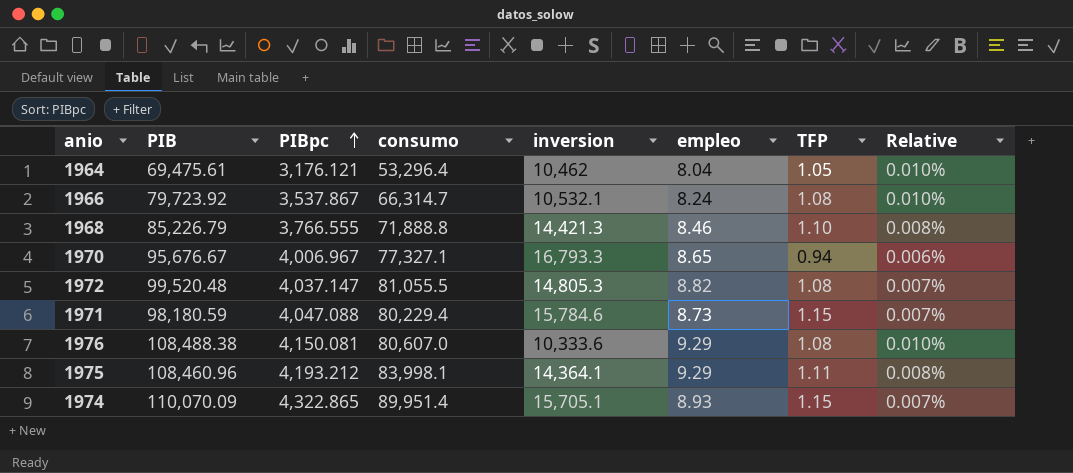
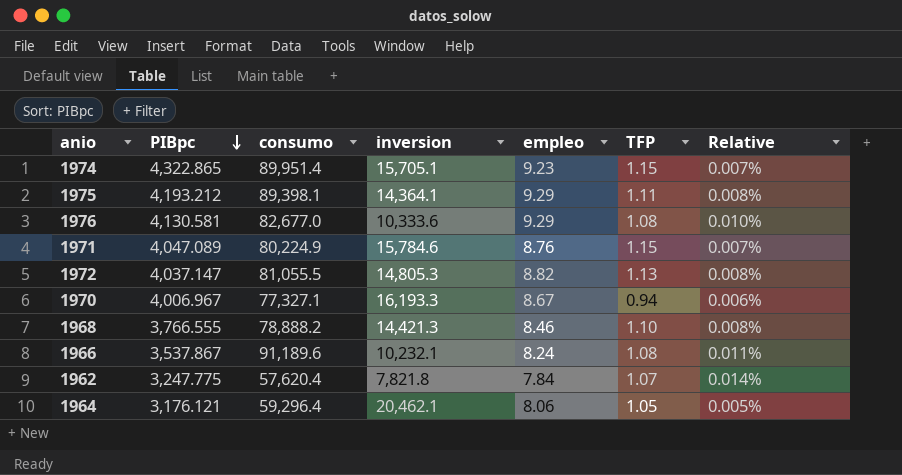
row order: PIBpc ascending -> PIBpc descending
column PIB | position: 2 -> none
1974 | empleo: 8.93 -> 9.23
1975 | consumo: 83,998.1 -> 89,398.1
1976 | PIBpc: 4,150.081 -> 4,130.581
1976 | consumo: 80,607.0 -> 82,677.0
1971 | PIBpc: 4,047.088 -> 4,047.089
1971 | consumo: 80,229.4 -> 80,224.9
1971 | empleo: 8.73 -> 8.76
1972 | TFP: 1.08 -> 1.13
1972 | Relative: 0.007% -> 0.008%
1970 | inversion: 16,793.3 -> 16,193.3
1970 | empleo: 8.65 -> 8.67
1968 | consumo: 71,888.8 -> 78,888.2
1966 | consumo: 66,314.7 -> 91,189.6
1966 | inversion: 10,532.1 -> 10,232.1
1966 | Relative: 0.010% -> 0.011%
row 1962: none -> 3,247.775 | 57,620.4 | 7,821.8 | 7.84 | 1.07 | 0.014%
1964 | consumo: 53,296.4 -> 59,296.4
1964 | inversion: 10,462 -> 20,462.1
1964 | empleo: 8.04 -> 8.06
1964 | Relative: 0.010% -> 0.005%

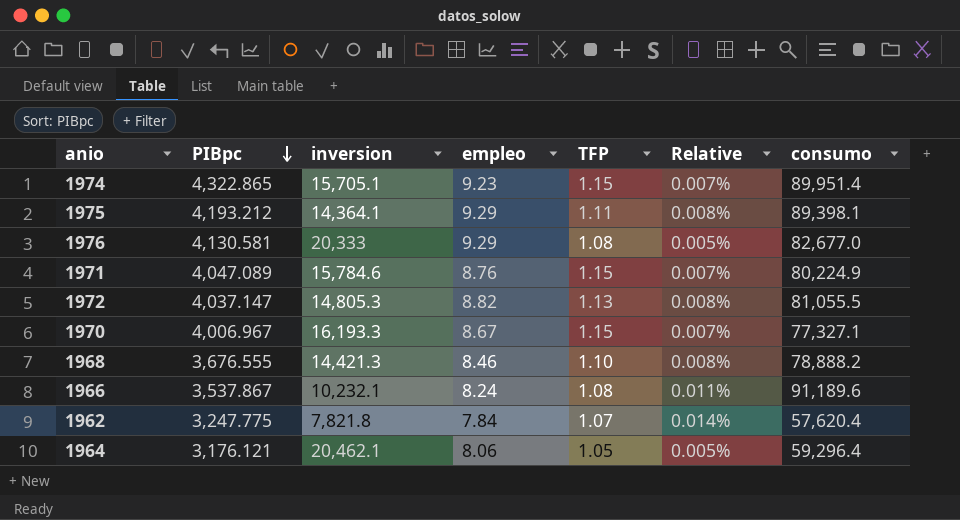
column consumo | position: 3 -> 7
1976 | inversion: 10,333.6 -> 20,333
1976 | Relative: 0.010% -> 0.005%
1970 | TFP: 0.94 -> 1.15
1970 | Relative: 0.006% -> 0.007%
1968 | PIBpc: 3,766.555 -> 3,676.555

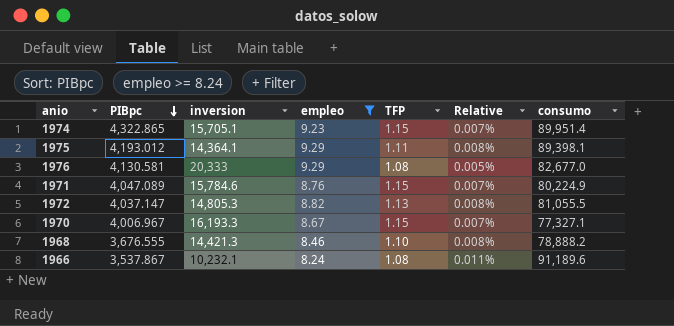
filter: none -> empleo >= 8.24
1975 | PIBpc: 4,193.212 -> 4,193.012

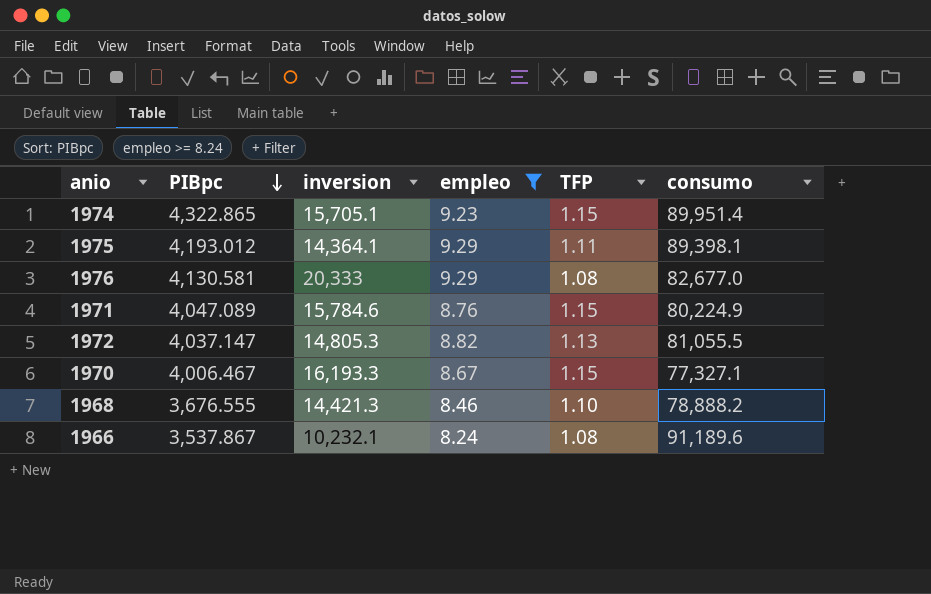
column Relative | formula: [TFP] / [inversion] -> none
1970 | PIBpc: 4,006.967 -> 4,006.467

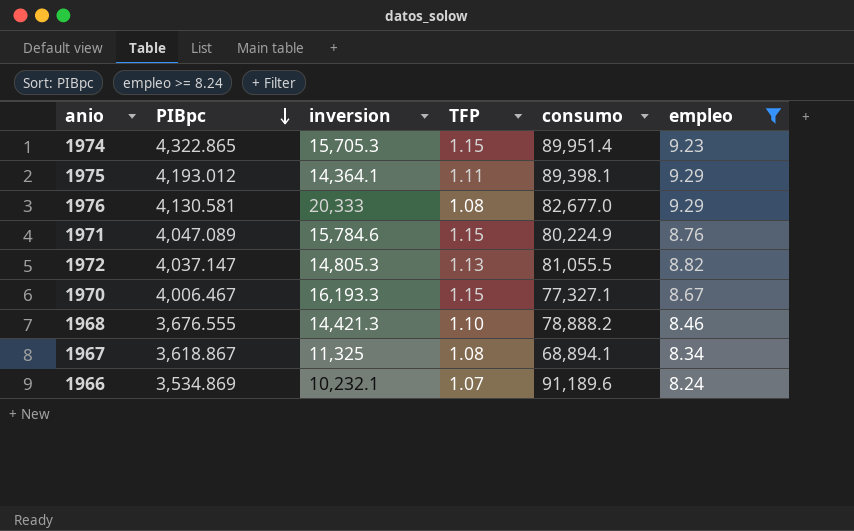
column empleo | position: 4 -> 6
1974 | inversion: 15,705.1 -> 15,705.3
row 1967: none -> 3,618.867 | 11,325 | 1.08 | 68,894.1 | 8.34
1966 | PIBpc: 3,537.867 -> 3,534.869
1966 | TFP: 1.08 -> 1.07

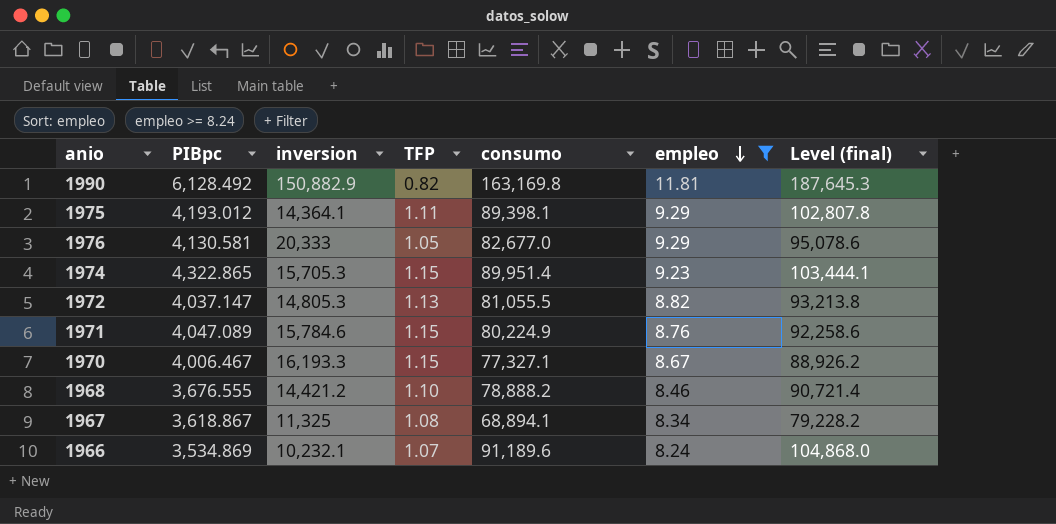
row order: PIBpc descending -> empleo descending
column Level (final) | formula: none -> [consumo] * 1.15
row 1990: none -> 6,128.492 | 150,882.9 | 0.82 | 163,169.8 | 11.81 | 187,645.3
1976 | TFP: 1.08 -> 1.05
1968 | inversion: 14,421.3 -> 14,421.2

